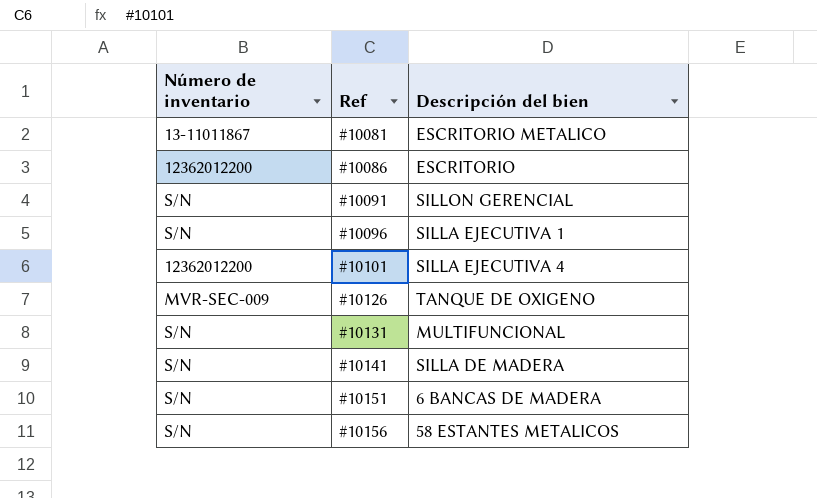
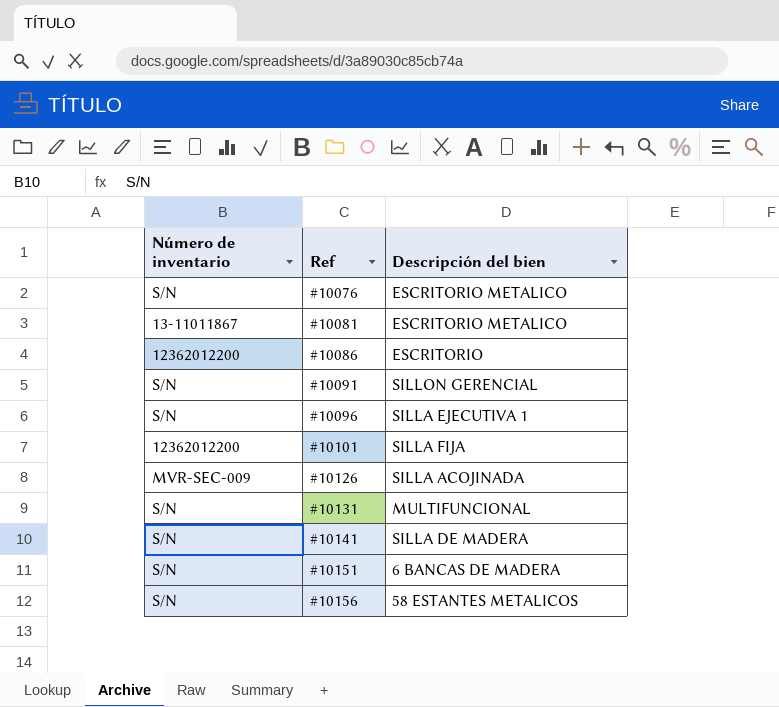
row #10076: none -> S/N | ESCRITORIO METALICO
#10101 | Descripción del bien: SILLA EJECUTIVA 4 -> SILLA FIJA
#10126 | Descripción del bien: TANQUE DE OXIGENO -> SILLA ACOJINADA

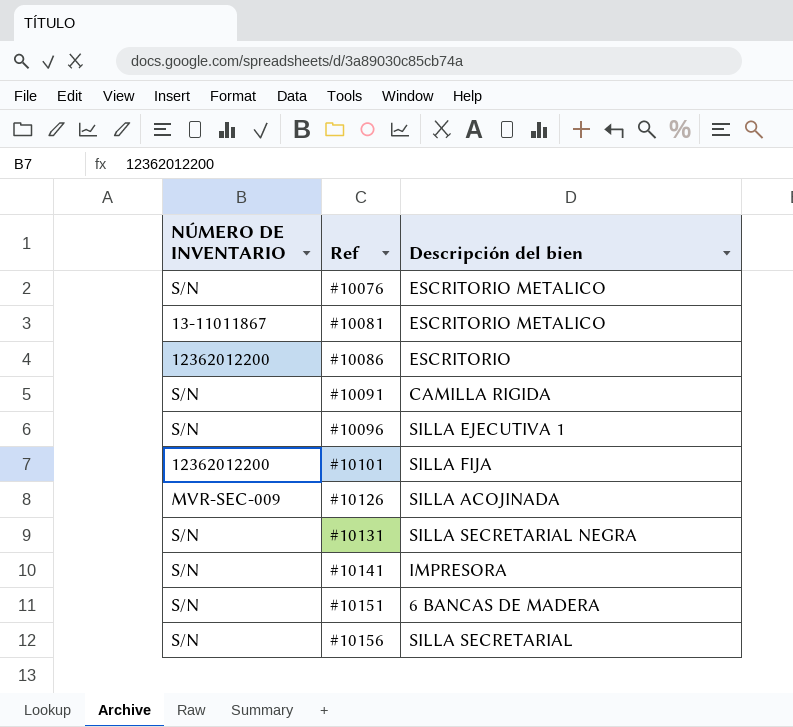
column name: Número de inventario -> NÚMERO DE INVENTARIO
#10091 | Descripción del bien: SILLON GERENCIAL -> CAMILLA RIGIDA
#10131 | Descripción del bien: MULTIFUNCIONAL -> SILLA SECRETARIAL NEGRA
#10141 | Descripción del bien: SILLA DE MADERA -> IMPRESORA
#10156 | Descripción del bien: 58 ESTANTES METALICOS -> SILLA SECRETARIAL

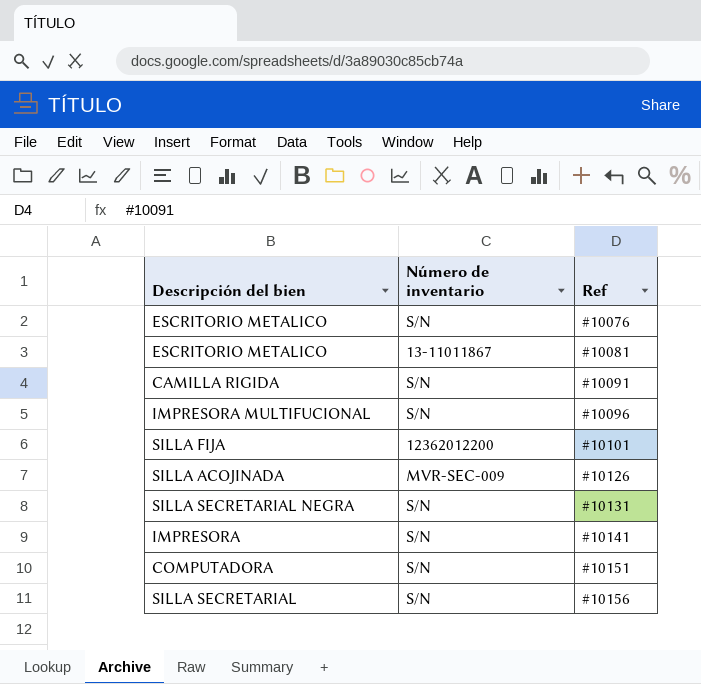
column Descripción del bien | position: 3 -> 1
column name: NÚMERO DE INVENTARIO -> Número de inventario
row #10086: 12362012200 | ESCRITORIO -> none
#10096 | Descripción del bien: SILLA EJECUTIVA 1 -> IMPRESORA MULTIFUCIONAL
#10151 | Descripción del bien: 6 BANCAS DE MADERA -> COMPUTADORA

